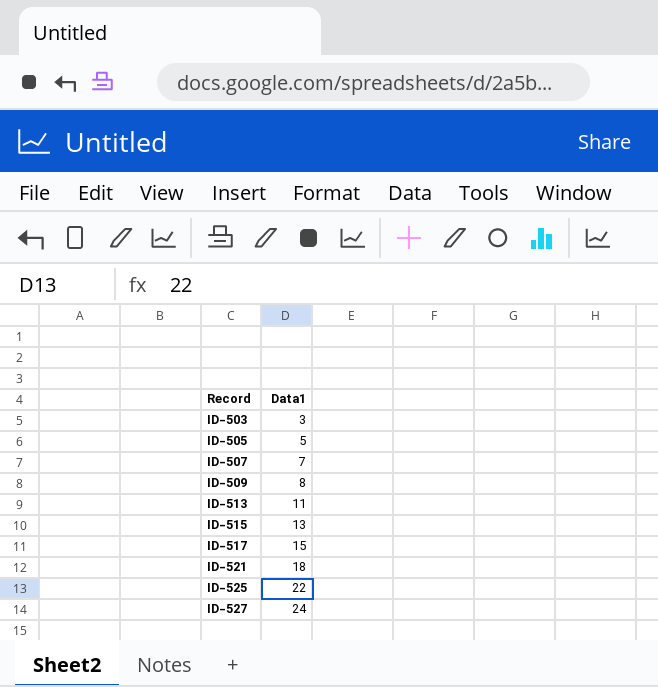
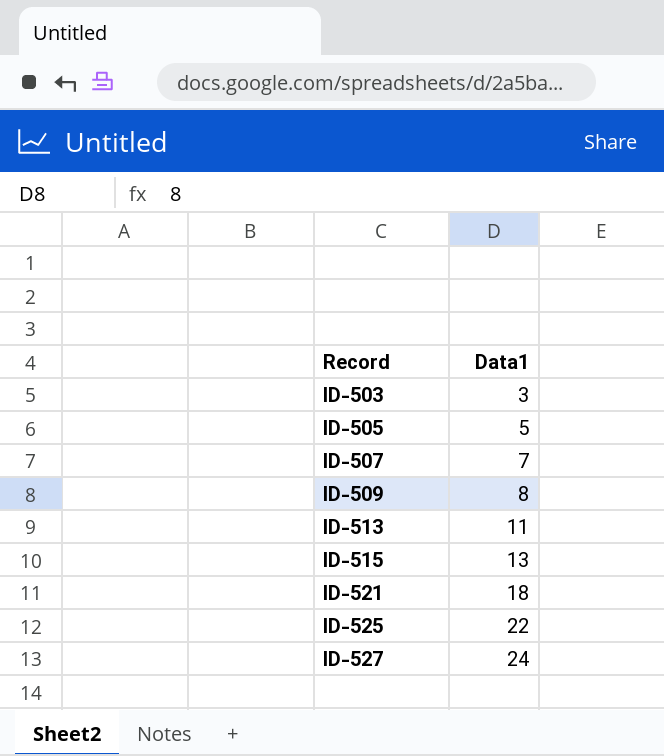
row ID-517: 15 -> none

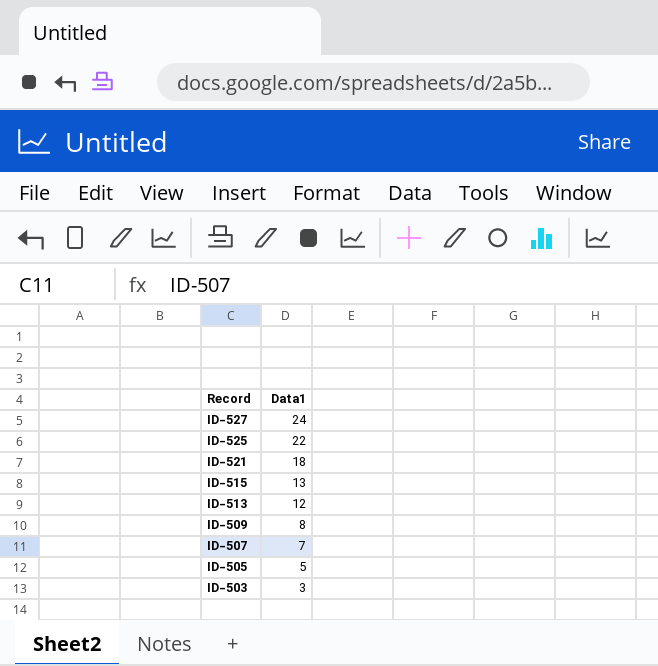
row order: Record ascending -> Record descending
ID-513 | Data1: 11 -> 12

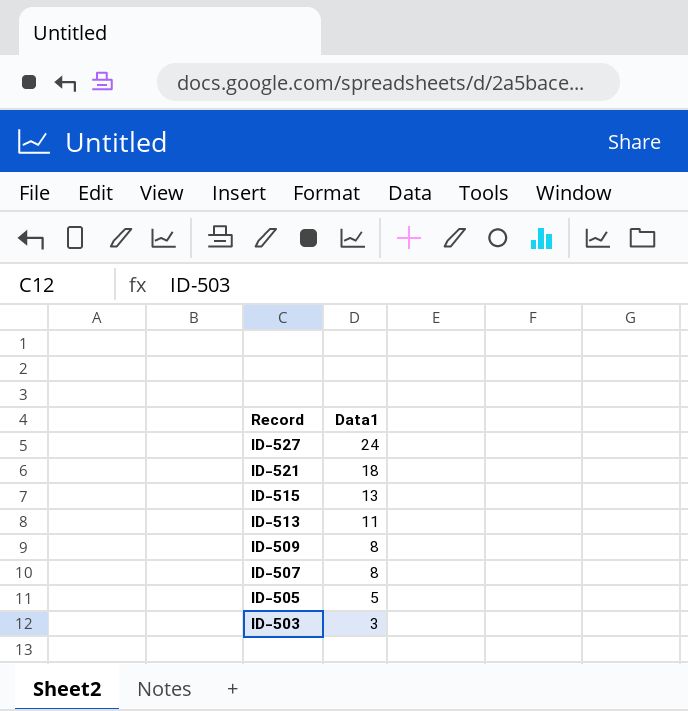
row ID-525: 22 -> none
ID-513 | Data1: 12 -> 11
ID-507 | Data1: 7 -> 8

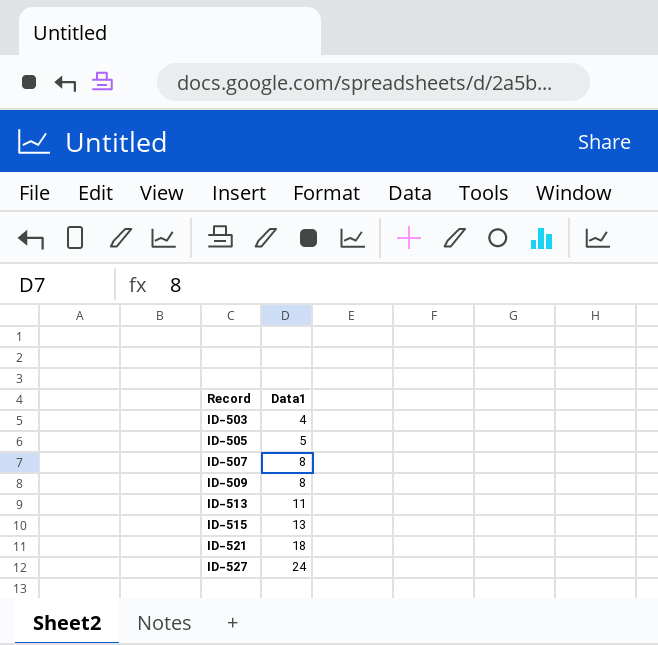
row order: Record descending -> Record ascending
ID-503 | Data1: 3 -> 4

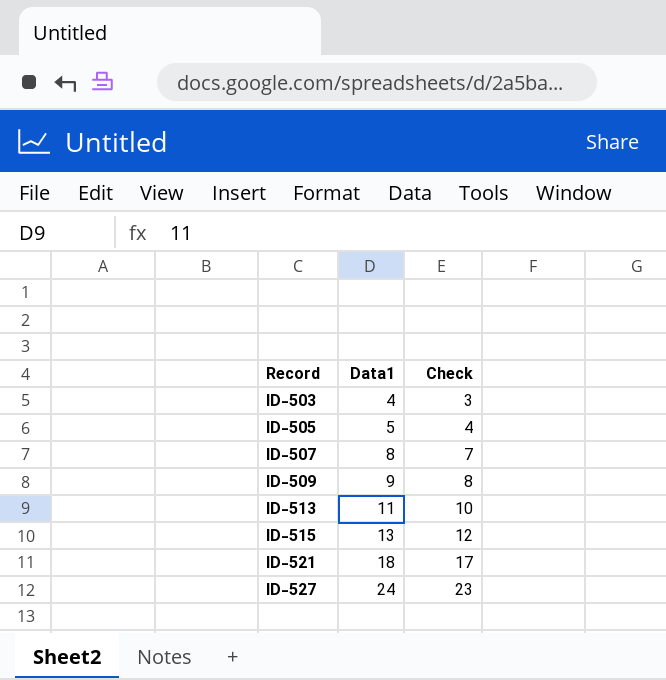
column Check | formula: none -> [Data1] - 1
ID-509 | Data1: 8 -> 9

